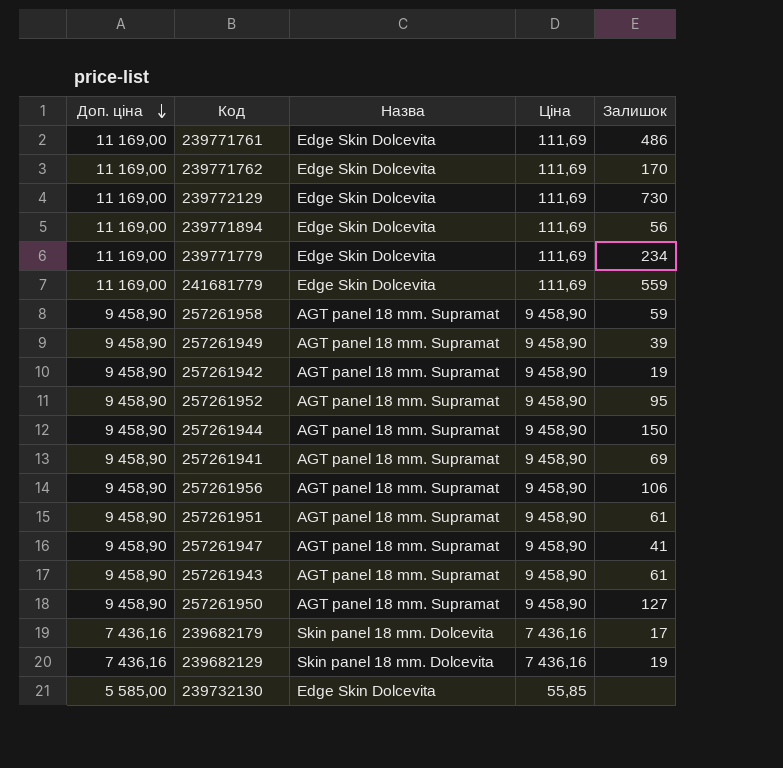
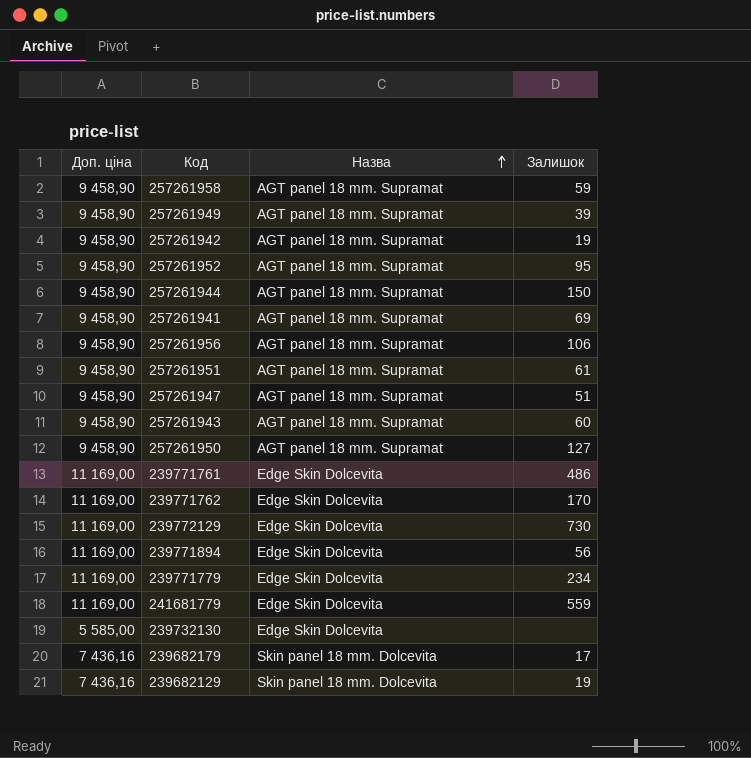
row order: Доп. ціна descending -> Назва ascending
column Ціна | position: 4 -> none
257261947 | Залишок: 41 -> 51
257261943 | Залишок: 61 -> 60

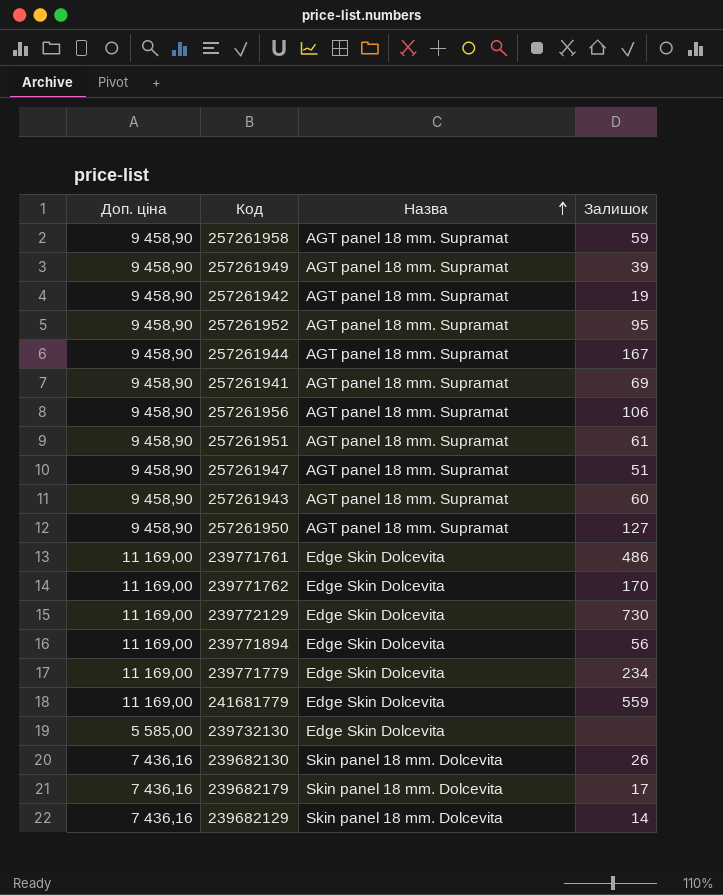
257261944 | Залишок: 150 -> 167
row 239682130: none -> 7 436,16 | Skin panel 18 mm. Dolcevita | 26
239682129 | Залишок: 19 -> 14

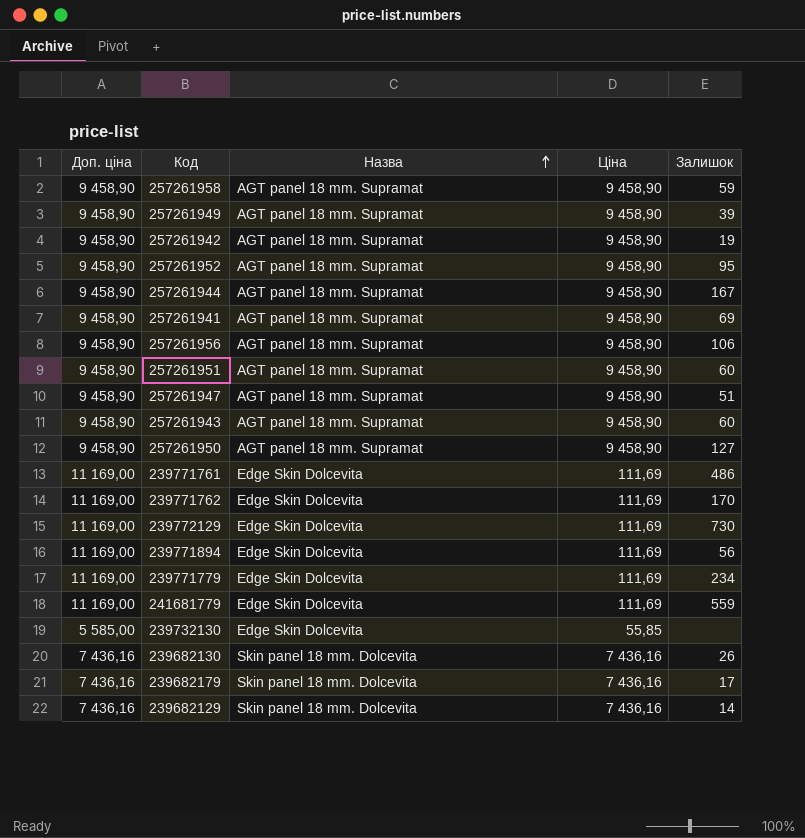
column Ціна | position: none -> 4
257261951 | Залишок: 61 -> 60

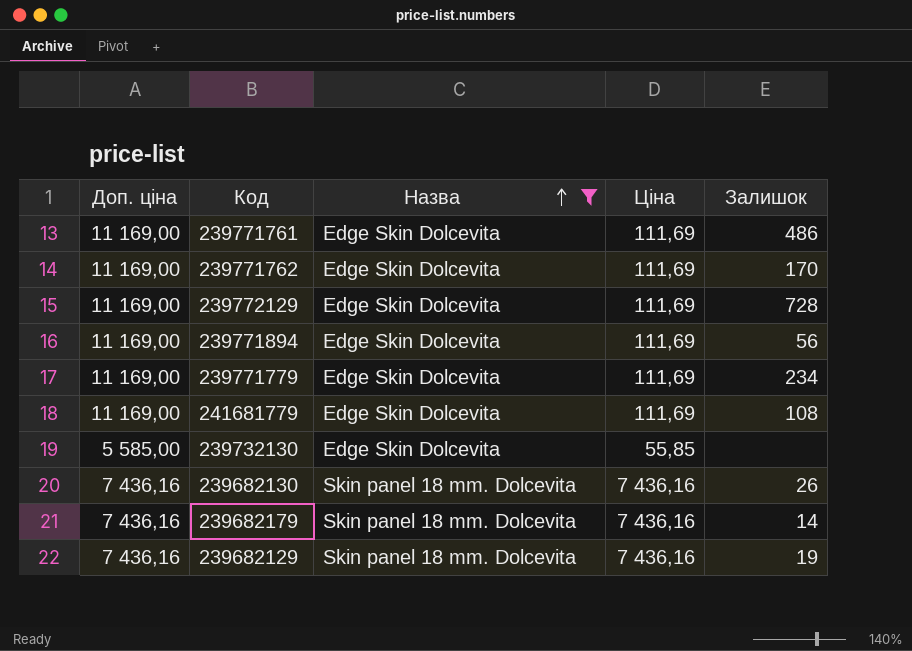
filter: none -> Назва != AGT panel 18 mm. Supramat
239772129 | Залишок: 730 -> 728
241681779 | Залишок: 559 -> 108
239682179 | Залишок: 17 -> 14
239682129 | Залишок: 14 -> 19

